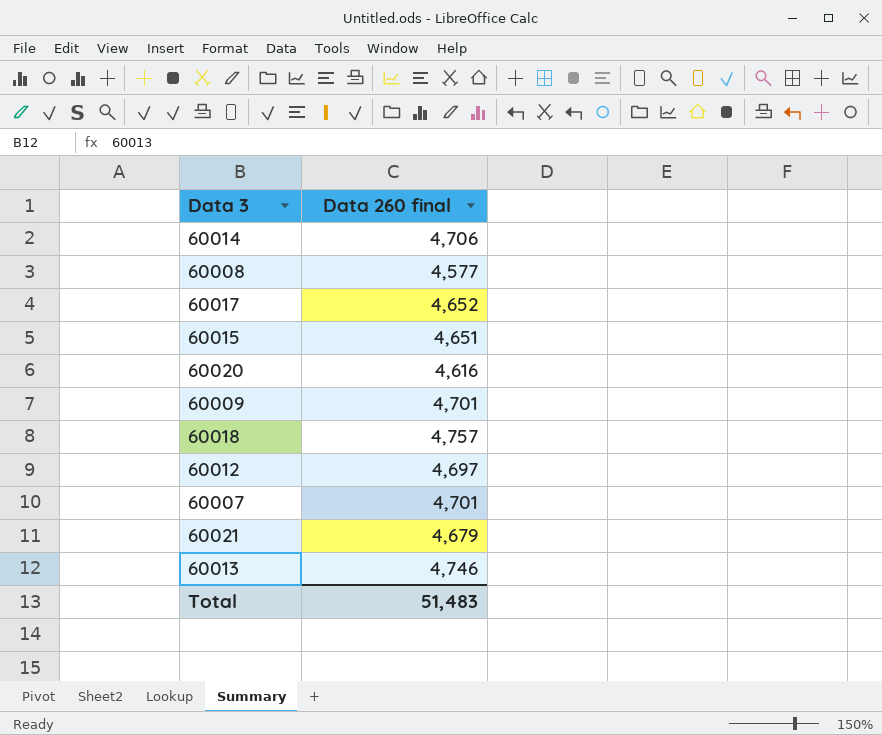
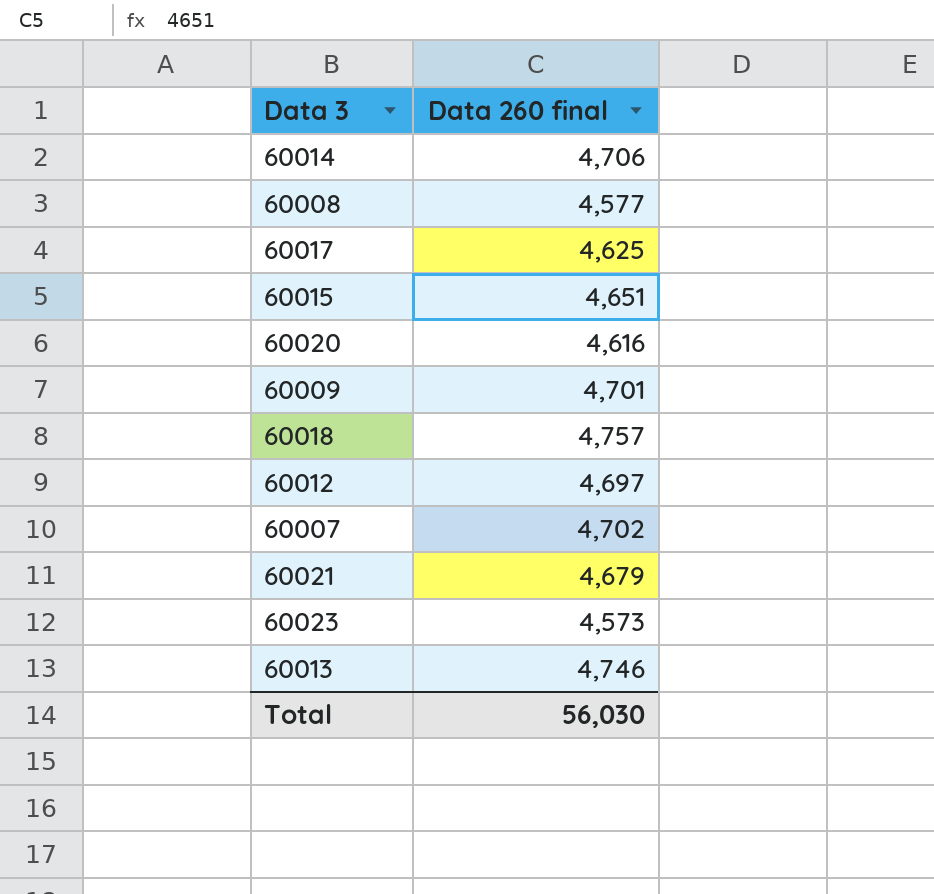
60017 | Data 260 final: 4,652 -> 4,625
60007 | Data 260 final: 4,701 -> 4,702
row 60023: none -> 4,573
Total | Data 260 final: 51,483 -> 56,030

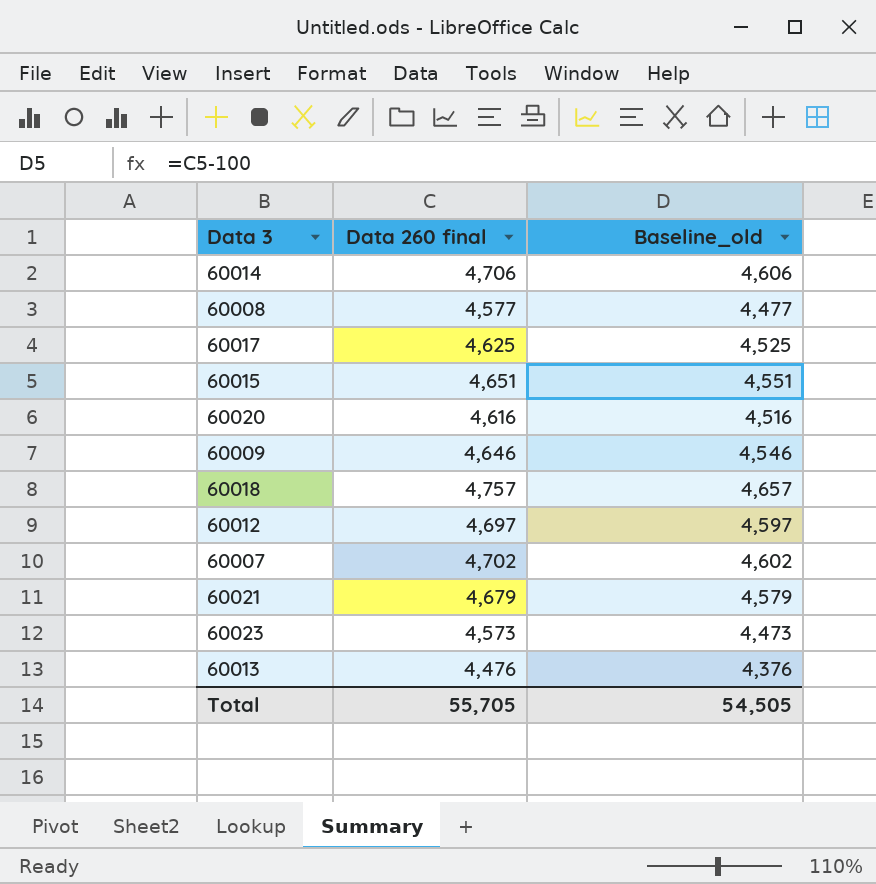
column Baseline_old | formula: none -> [Data 260 final] - 100
60009 | Data 260 final: 4,701 -> 4,646
60013 | Data 260 final: 4,746 -> 4,476
Total | Data 260 final: 56,030 -> 55,705

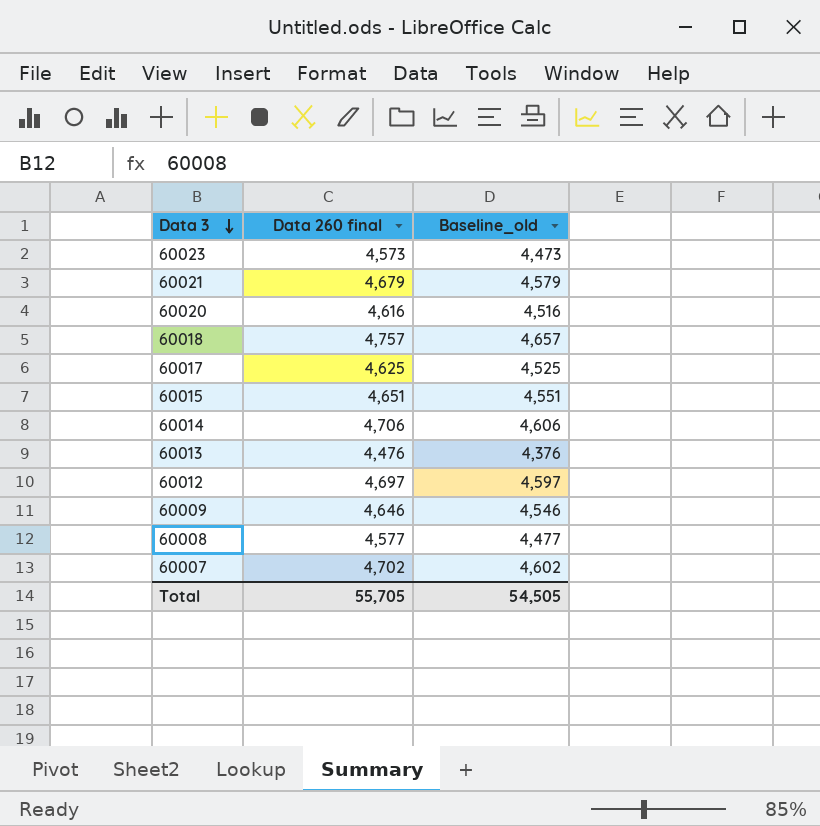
row order: none -> Data 3 descending

